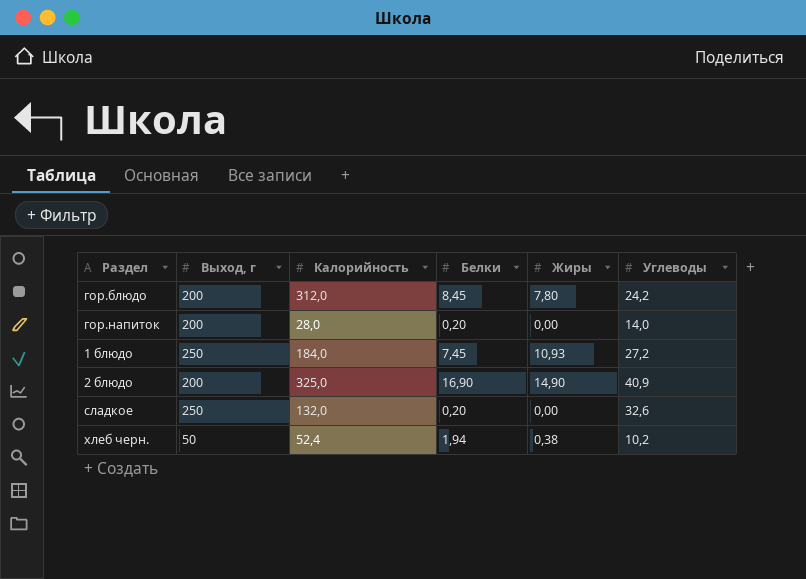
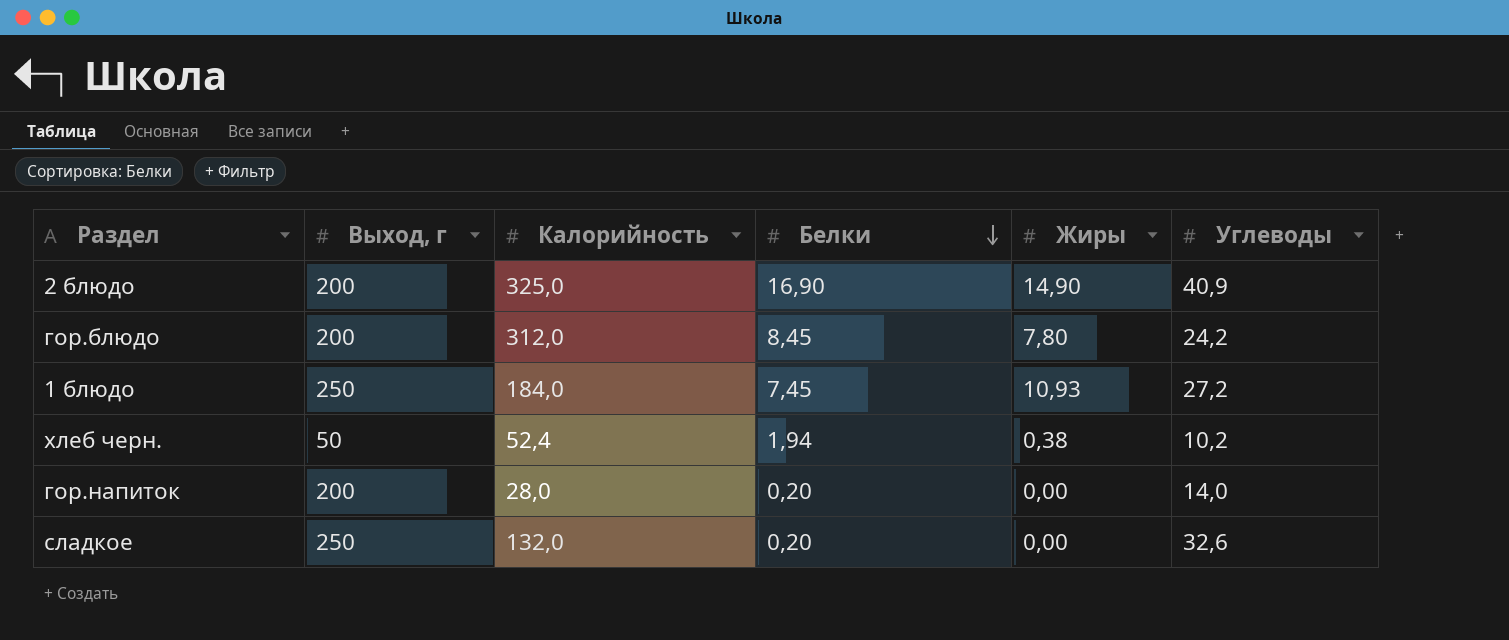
row order: none -> Белки descending

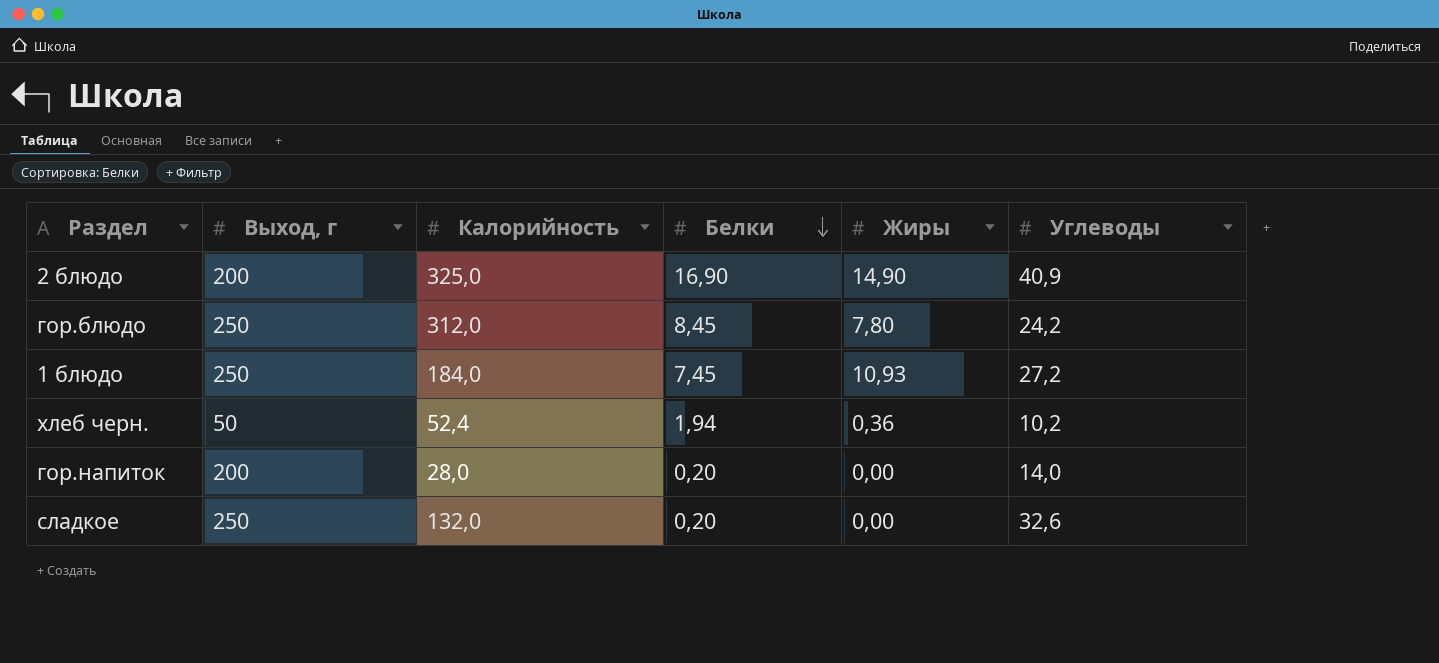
гор.блюдо | Выход, г: 200 -> 250
хлеб черн. | Жиры: 0,38 -> 0,36

